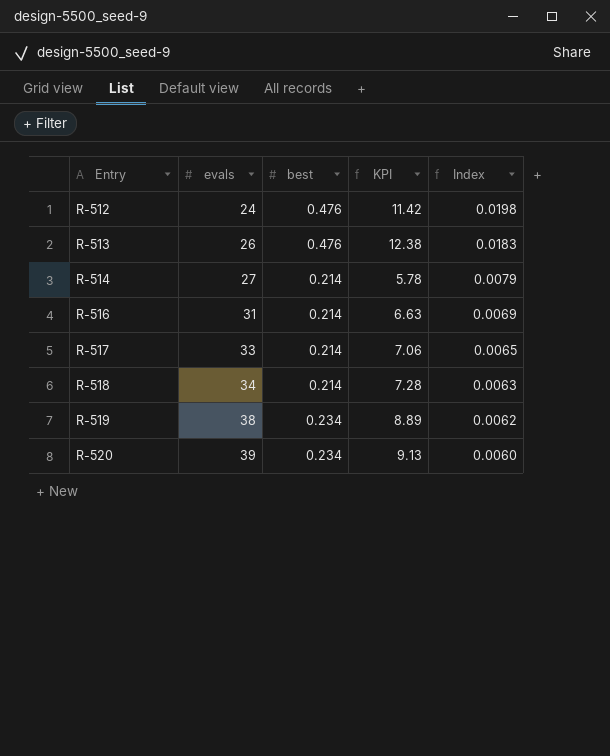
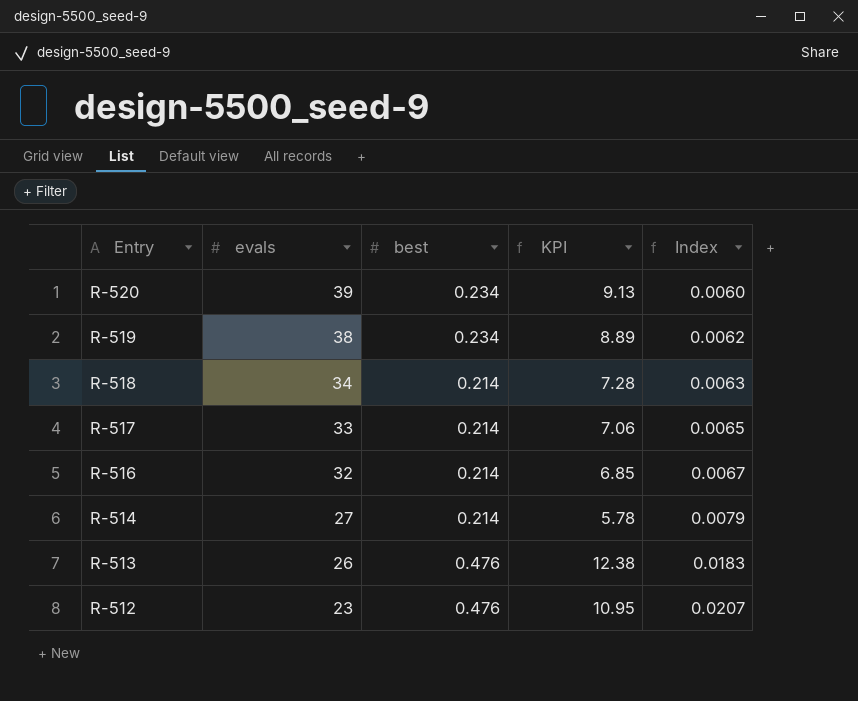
row order: Entry ascending -> Entry descending
R-516 | evals: 31 -> 32
R-516 | KPI: 6.63 -> 6.85
R-516 | Index: 0.0069 -> 0.0067
R-512 | evals: 24 -> 23
R-512 | KPI: 11.42 -> 10.95
R-512 | Index: 0.0198 -> 0.0207

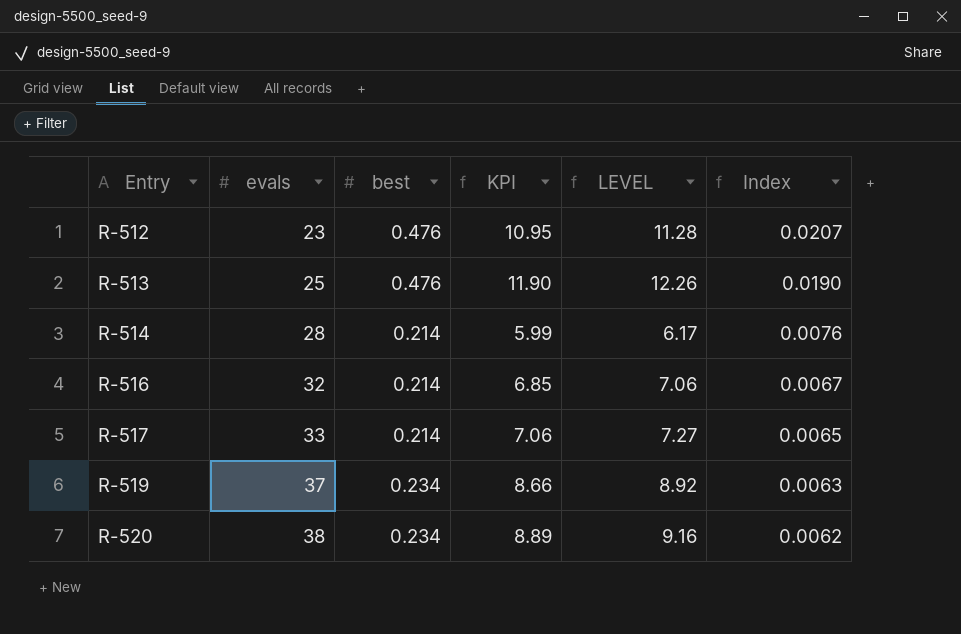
row order: Entry descending -> Entry ascending
column LEVEL | formula: none -> [KPI] * 1.03
row R-518: 34 | 0.214 | 7.28 | 0.0063 -> none
R-513 | evals: 26 -> 25
R-513 | KPI: 12.38 -> 11.90
R-513 | Index: 0.0183 -> 0.0190
R-514 | evals: 27 -> 28
R-514 | KPI: 5.78 -> 5.99
R-514 | Index: 0.0079 -> 0.0076
R-519 | evals: 38 -> 37
R-519 | KPI: 8.89 -> 8.66
R-519 | Index: 0.0062 -> 0.0063
R-520 | evals: 39 -> 38
R-520 | KPI: 9.13 -> 8.89
R-520 | Index: 0.0060 -> 0.0062

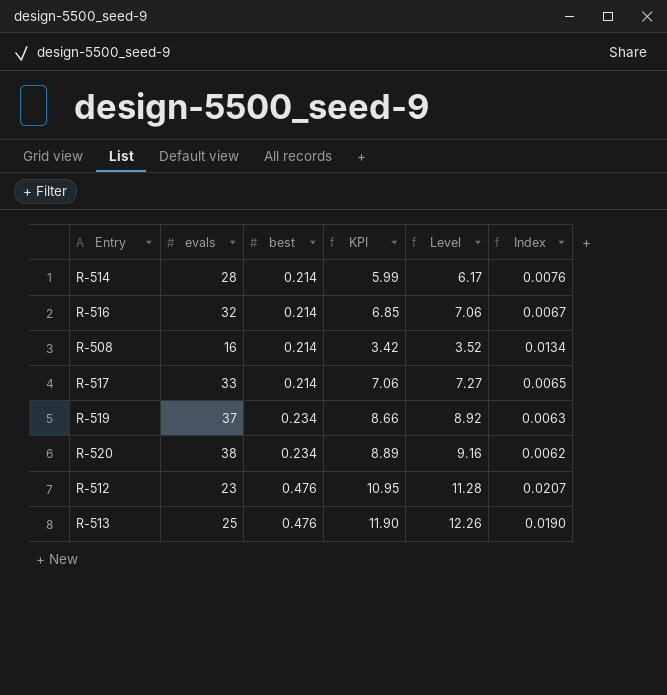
row order: Entry ascending -> best ascending
column name: LEVEL -> Level
row R-508: none -> 16 | 0.214 | 3.42 | 3.52 | 0.0134

